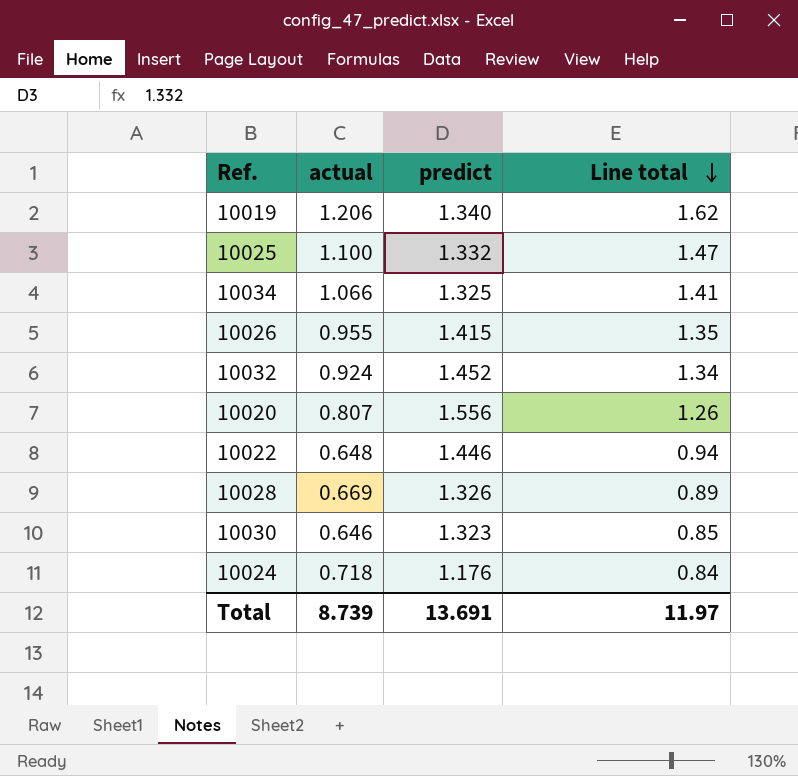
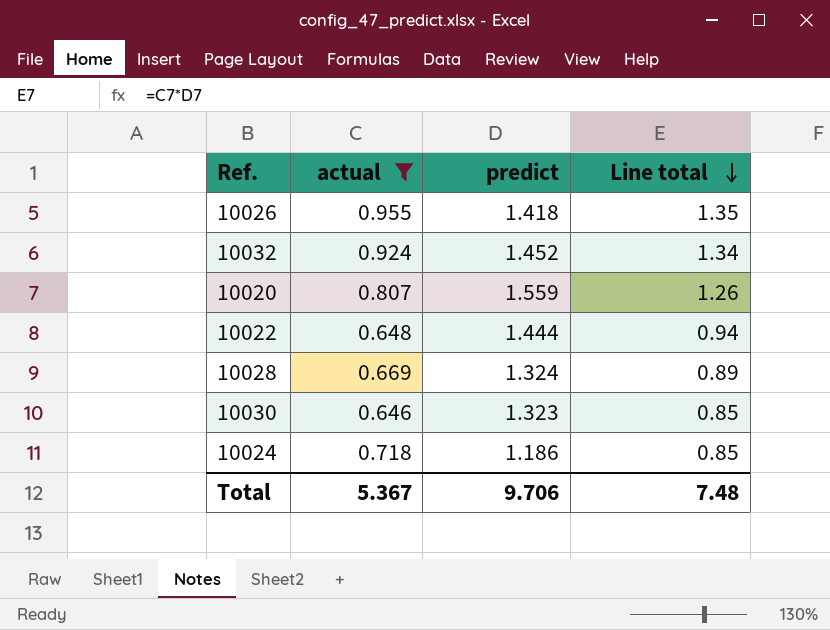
filter: none -> actual <= 0.955
10026 | predict: 1.415 -> 1.418
10020 | predict: 1.556 -> 1.559
10022 | predict: 1.446 -> 1.444
10028 | predict: 1.326 -> 1.324
10024 | predict: 1.176 -> 1.186
10024 | Line total: 0.84 -> 0.85
Total | actual: 8.739 -> 5.367
Total | predict: 13.691 -> 9.706
Total | Line total: 11.97 -> 7.48

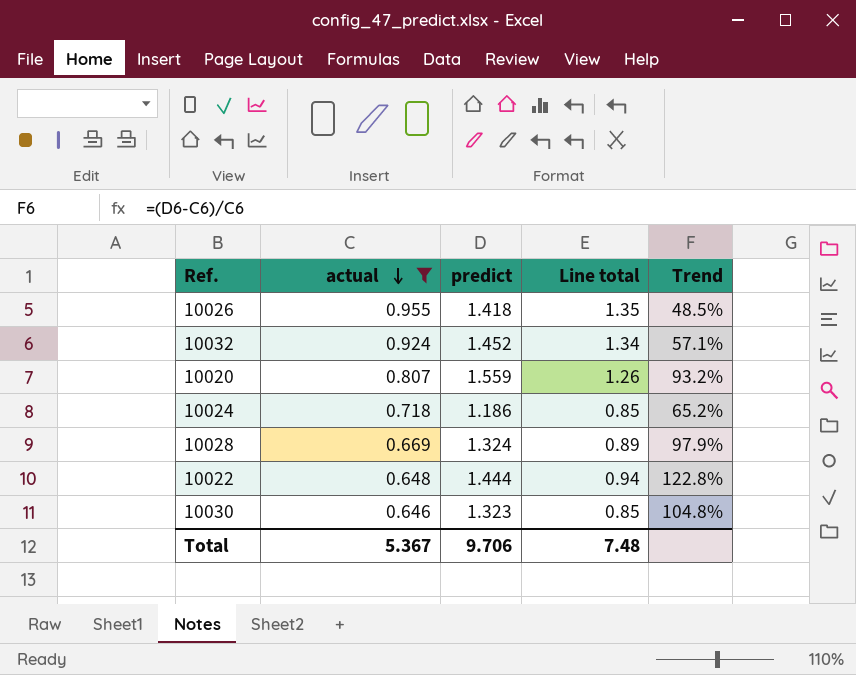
row order: Line total descending -> actual descending
column Trend | formula: none -> ([predict] - [actual]) / [actual]

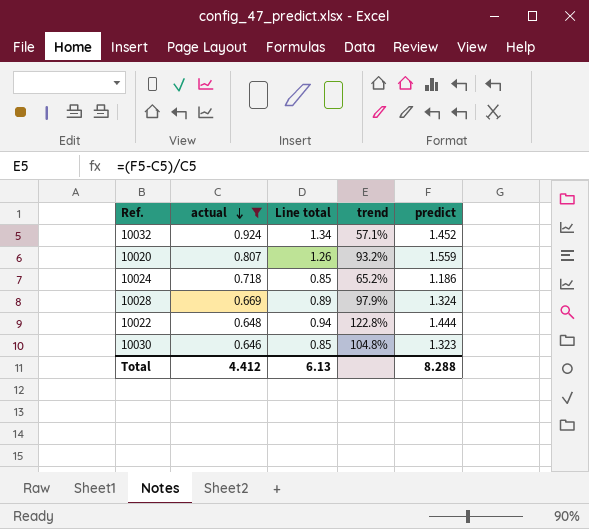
column name: Trend -> trend
column predict | position: 3 -> 5
row 10026: 0.955 | 1.418 | 1.35 | 48.5% -> none
Total | actual: 5.367 -> 4.412
Total | Line total: 7.48 -> 6.13
Total | predict: 9.706 -> 8.288

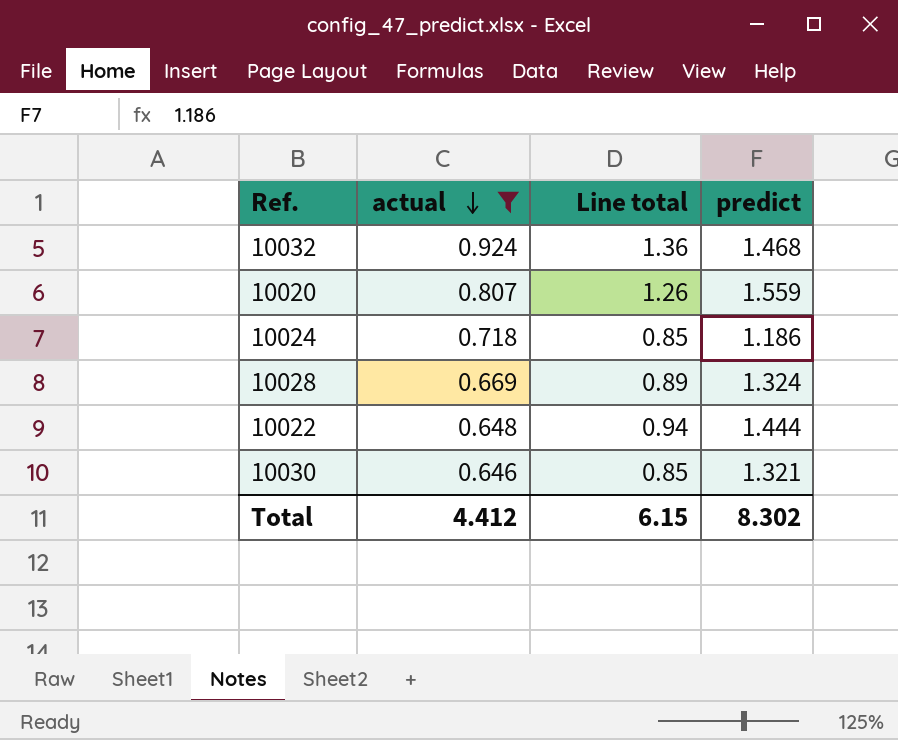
column trend | formula: ([predict] - [actual]) / [actual] -> none
10032 | Line total: 1.34 -> 1.36
10032 | predict: 1.452 -> 1.468
10030 | predict: 1.323 -> 1.321
Total | Line total: 6.13 -> 6.15
Total | predict: 8.288 -> 8.302

